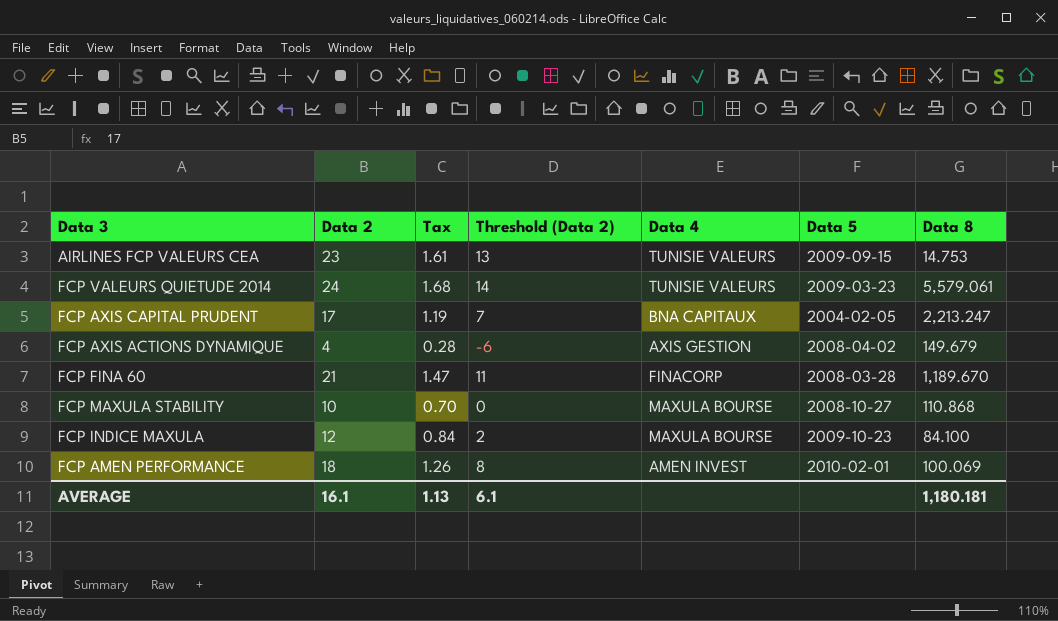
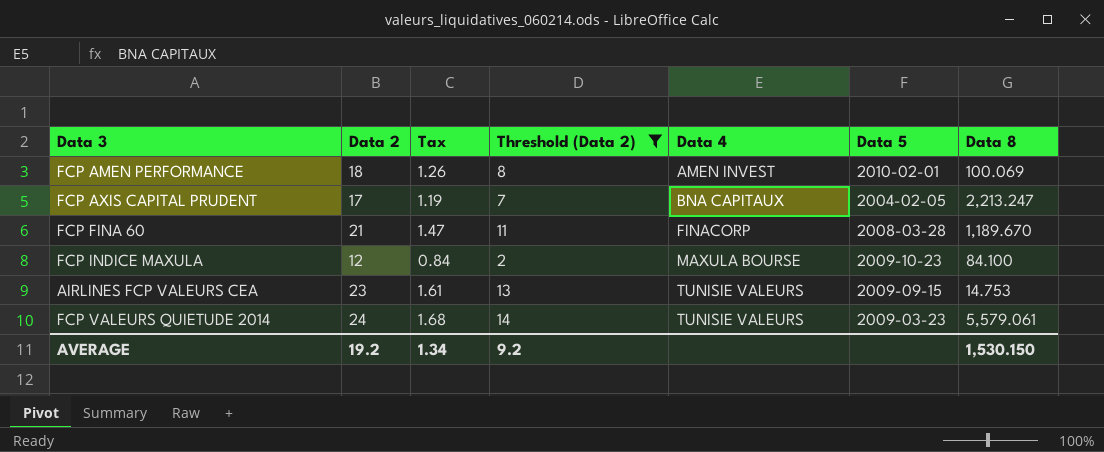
filter: none -> Threshold (Data 2) >= 2
row order: none -> Data 4 ascending
AVERAGE | Data 2: 16.1 -> 19.2
AVERAGE | Tax: 1.13 -> 1.34
AVERAGE | Threshold (Data 2): 6.1 -> 9.2
AVERAGE | Data 8: 1,180.181 -> 1,530.150

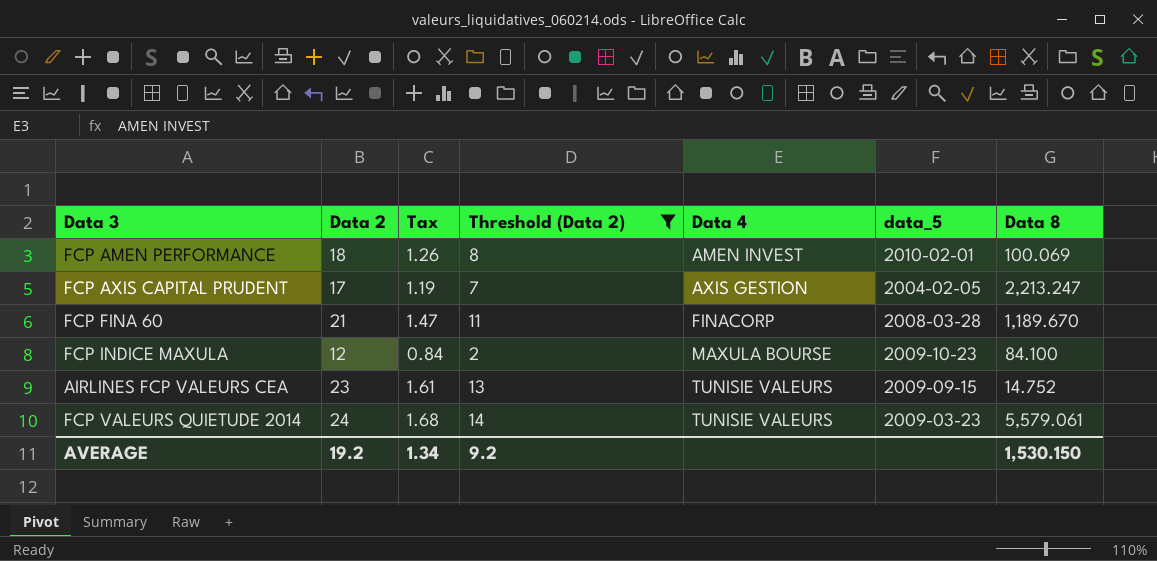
column name: Data 5 -> data_5
FCP AXIS CAPITAL PRUDENT | Data 4: BNA CAPITAUX -> AXIS GESTION
AIRLINES FCP VALEURS CEA | Data 8: 14.753 -> 14.752

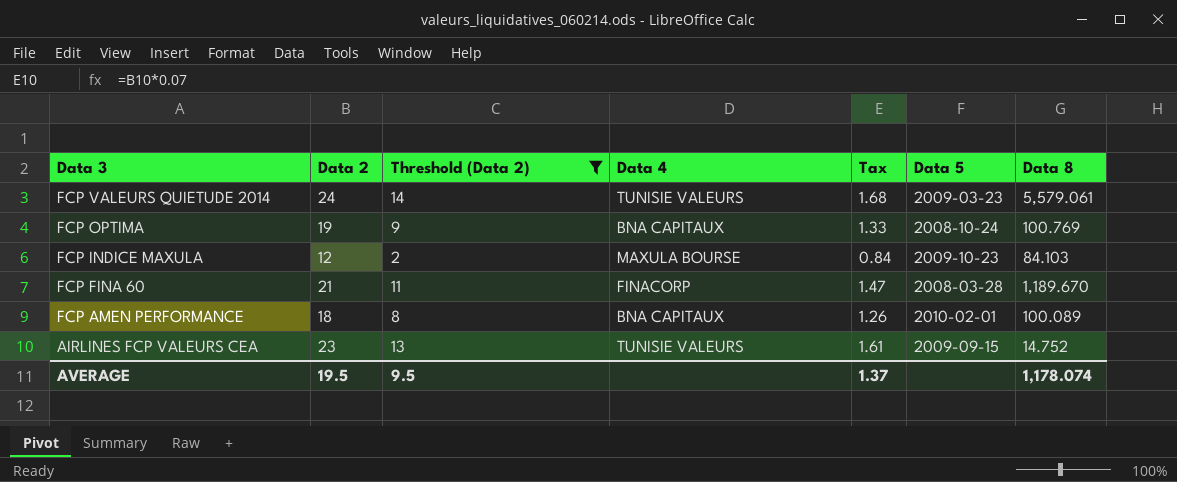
row order: Data 4 ascending -> Data 3 descending
column Tax | position: 3 -> 5
column name: data_5 -> Data 5
row FCP AXIS CAPITAL PRUDENT: 17 | 1.19 | 7 | AXIS GESTION | 2004-02-05 | 2,213.247 -> none
row FCP OPTIMA: none -> 19 | 9 | BNA CAPITAUX | 1.33 | 2008-10-24 | 100.769
FCP INDICE MAXULA | Data 8: 84.100 -> 84.103
FCP AMEN PERFORMANCE | Data 4: AMEN INVEST -> BNA CAPITAUX
FCP AMEN PERFORMANCE | Data 8: 100.069 -> 100.089
AVERAGE | Data 2: 19.2 -> 19.5
AVERAGE | Threshold (Data 2): 9.2 -> 9.5
AVERAGE | Tax: 1.34 -> 1.37
AVERAGE | Data 8: 1,530.150 -> 1,178.074

